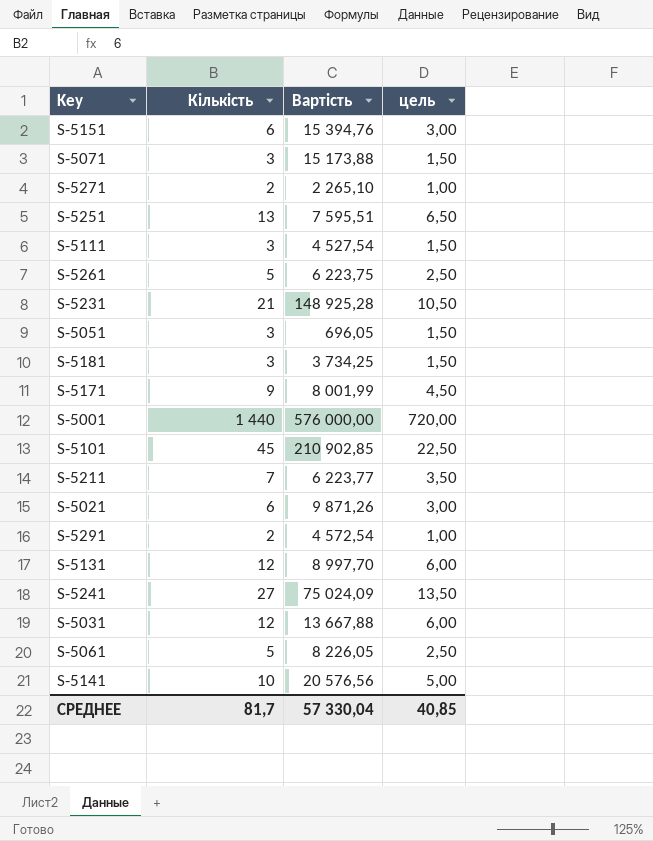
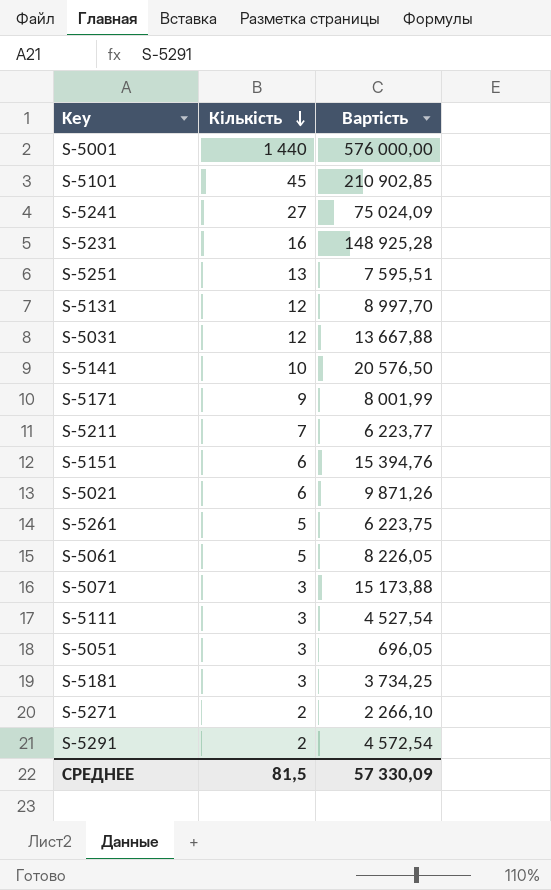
row order: none -> Кількість descending
column цель | formula: [Кількість] * 0,5 -> none
S-5231 | Кількість: 21 -> 16
S-5141 | Вартість: 20 576,56 -> 20 576,50
S-5271 | Вартість: 2 265,10 -> 2 266,10
СРЕДНЕЕ | Кількість: 81,7 -> 81,5
СРЕДНЕЕ | Вартість: 57 330,04 -> 57 330,09

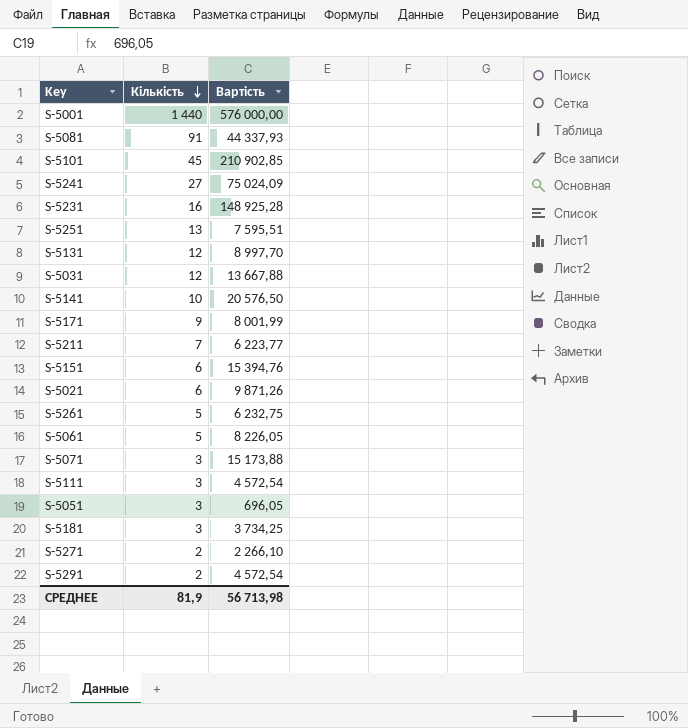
row S-5081: none -> 91 | 44 337,93
S-5261 | Вартість: 6 223,75 -> 6 232,75
S-5111 | Вартість: 4 527,54 -> 4 572,54
СРЕДНЕЕ | Кількість: 81,5 -> 81,9
СРЕДНЕЕ | Вартість: 57 330,09 -> 56 713,98

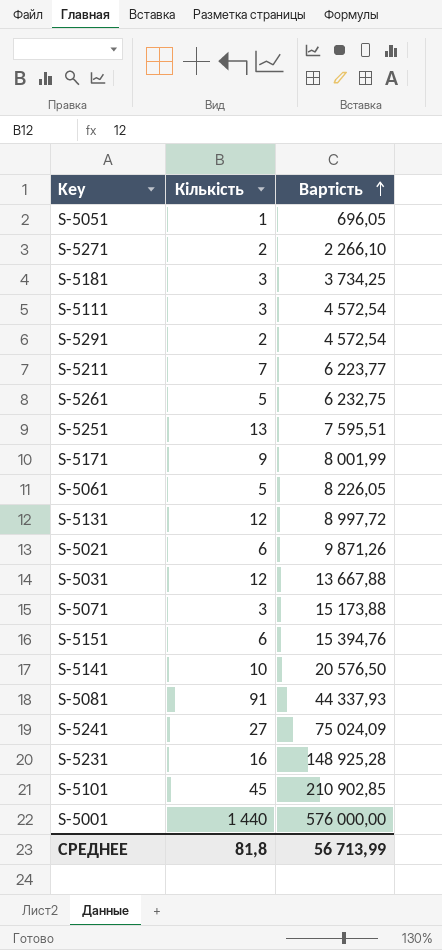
row order: Кількість descending -> Вартість ascending
S-5051 | Кількість: 3 -> 1
S-5131 | Вартість: 8 997,70 -> 8 997,72
СРЕДНЕЕ | Кількість: 81,9 -> 81,8
СРЕДНЕЕ | Вартість: 56 713,98 -> 56 713,99

